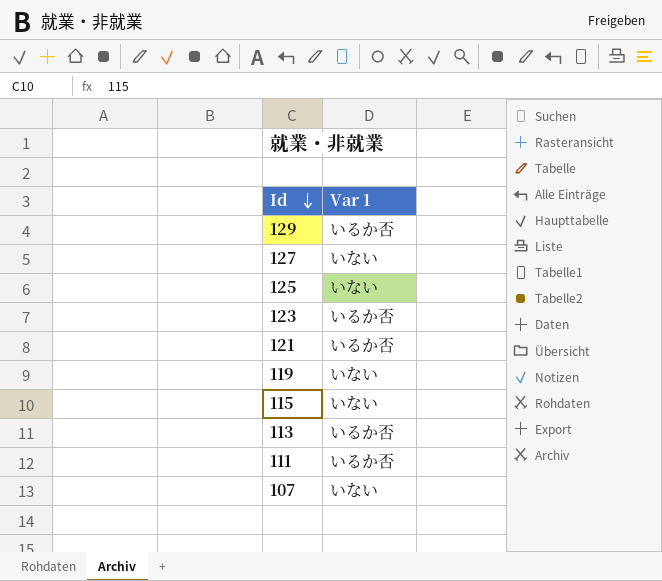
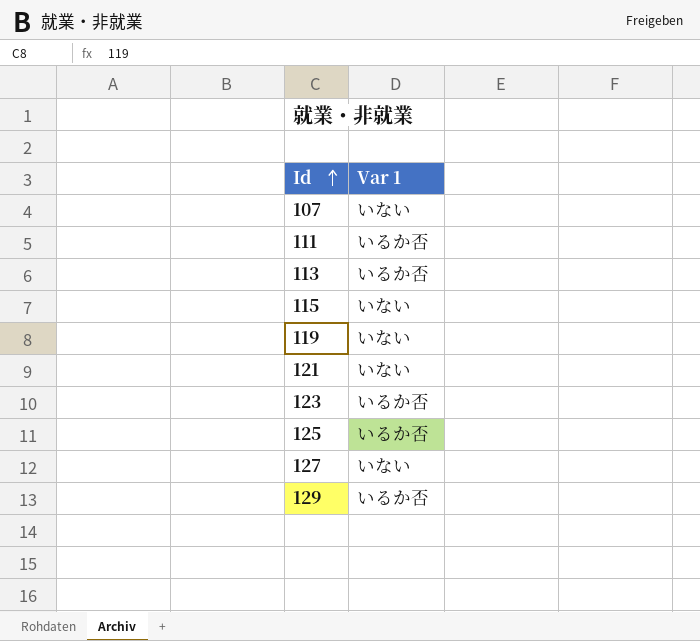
row order: Id descending -> Id ascending
121 | Var 1: いるか否 -> いない
125 | Var 1: いない -> いるか否

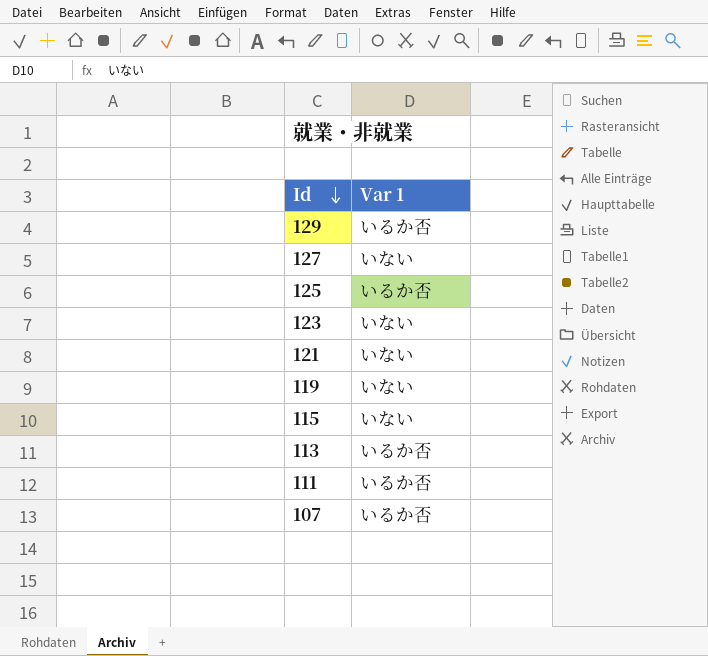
row order: Id ascending -> Id descending
123 | Var 1: いるか否 -> いない
107 | Var 1: いない -> いるか否

